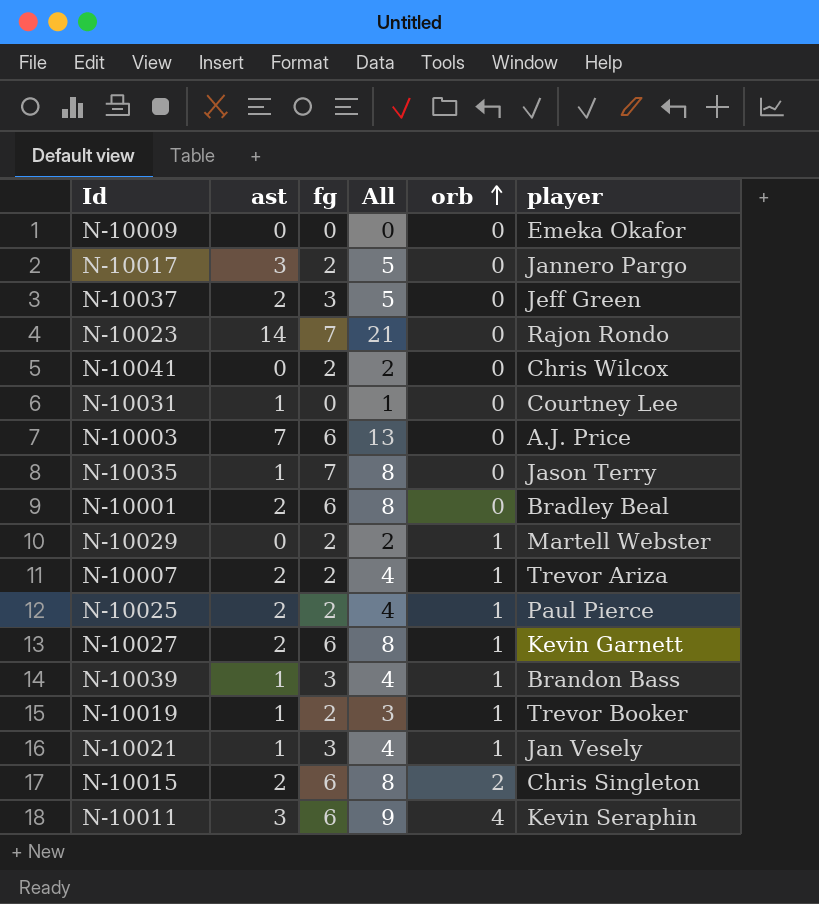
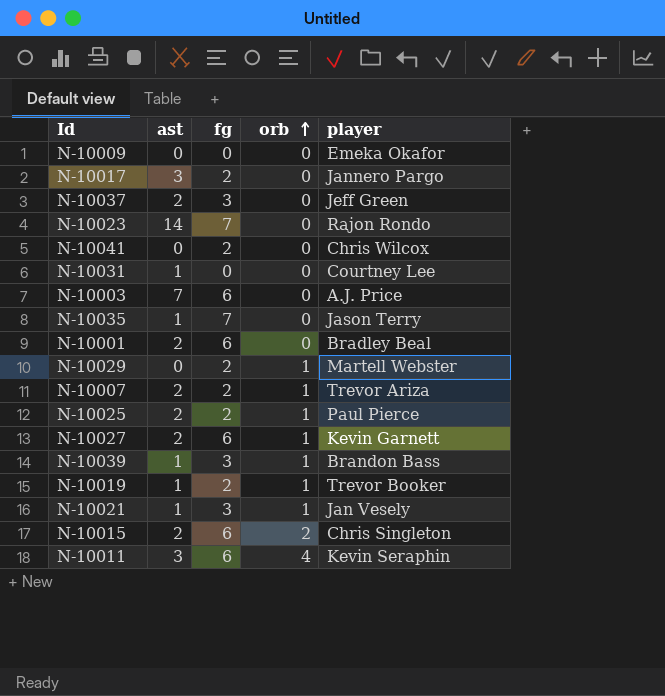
column All | formula: [ast] + [fg] -> none

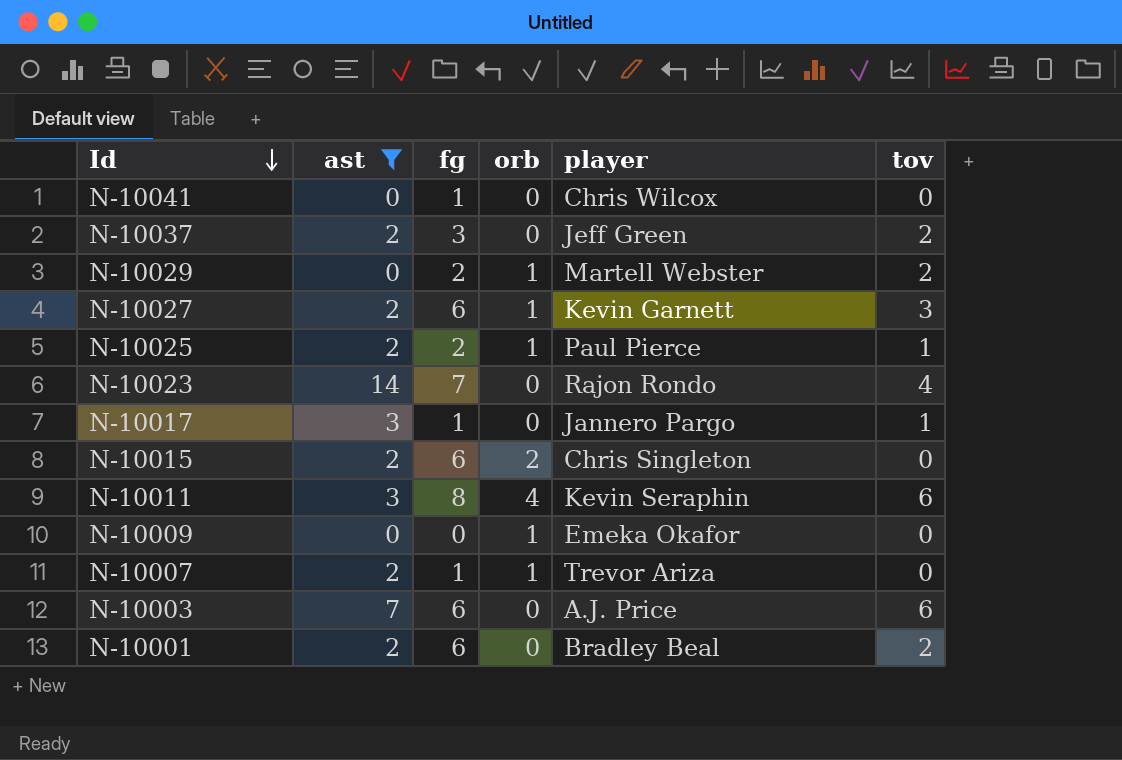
filter: none -> ast != 1
row order: orb ascending -> Id descending
column tov | position: none -> 6
N-10041 | fg: 2 -> 1
N-10017 | fg: 2 -> 1
N-10011 | fg: 6 -> 8
N-10009 | orb: 0 -> 1
N-10007 | fg: 2 -> 1

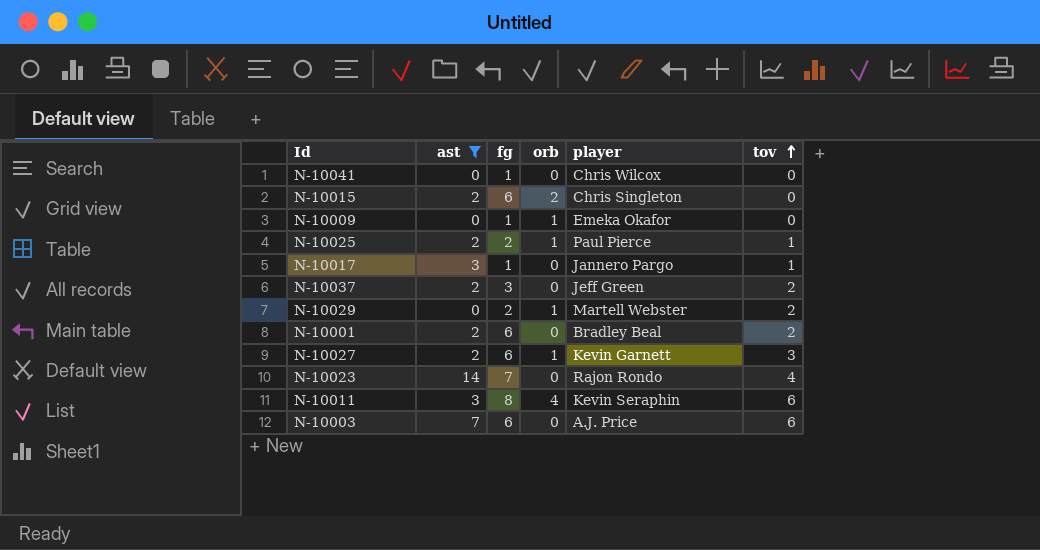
row order: Id descending -> tov ascending
row N-10007: 2 | 1 | 1 | Trevor Ariza | 0 -> none
N-10009 | fg: 0 -> 1

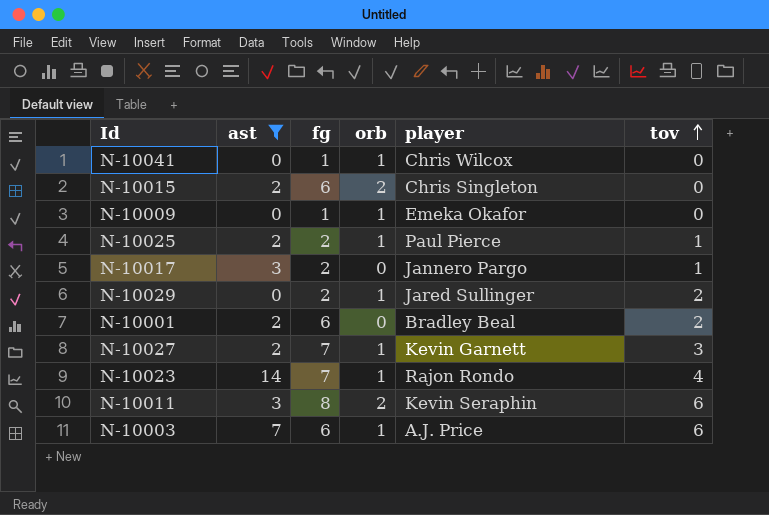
row N-10037: 2 | 3 | 0 | Jeff Green | 2 -> none
N-10041 | orb: 0 -> 1
N-10017 | fg: 1 -> 2
N-10029 | player: Martell Webster -> Jared Sullinger
N-10027 | fg: 6 -> 7
N-10023 | orb: 0 -> 1
N-10011 | orb: 4 -> 2
N-10003 | orb: 0 -> 1

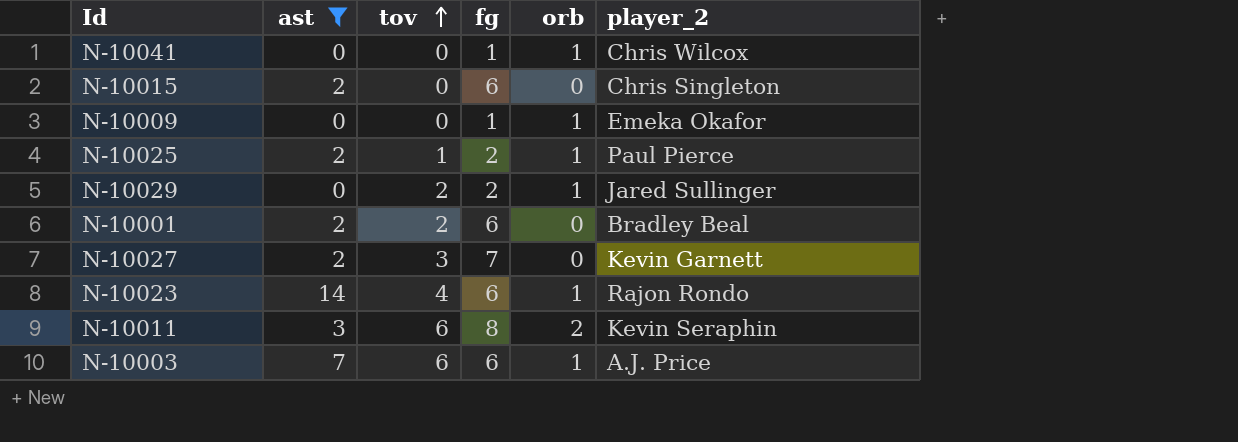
column tov | position: 6 -> 3
column name: player -> player_2
row N-10017: 3 | 2 | 0 | Jannero Pargo | 1 -> none
N-10015 | orb: 2 -> 0
N-10027 | orb: 1 -> 0
N-10023 | fg: 7 -> 6

